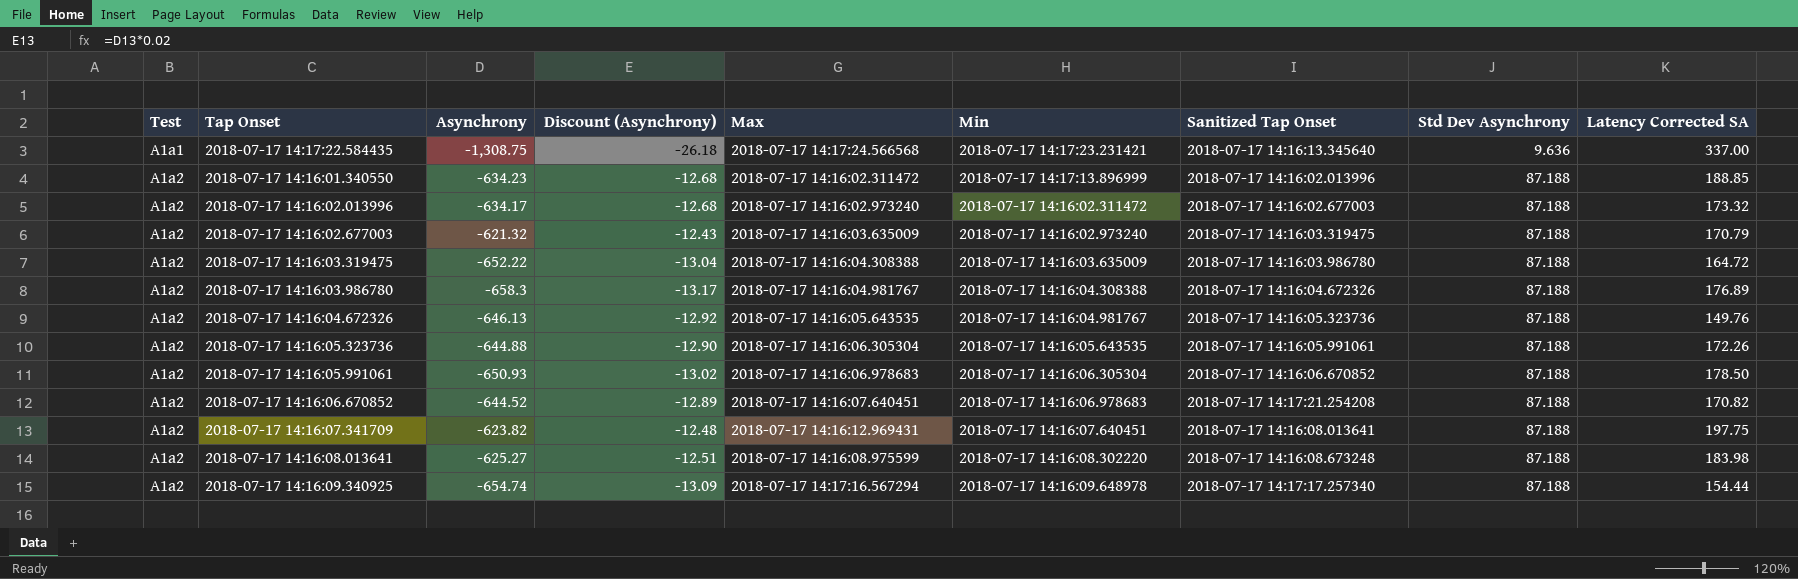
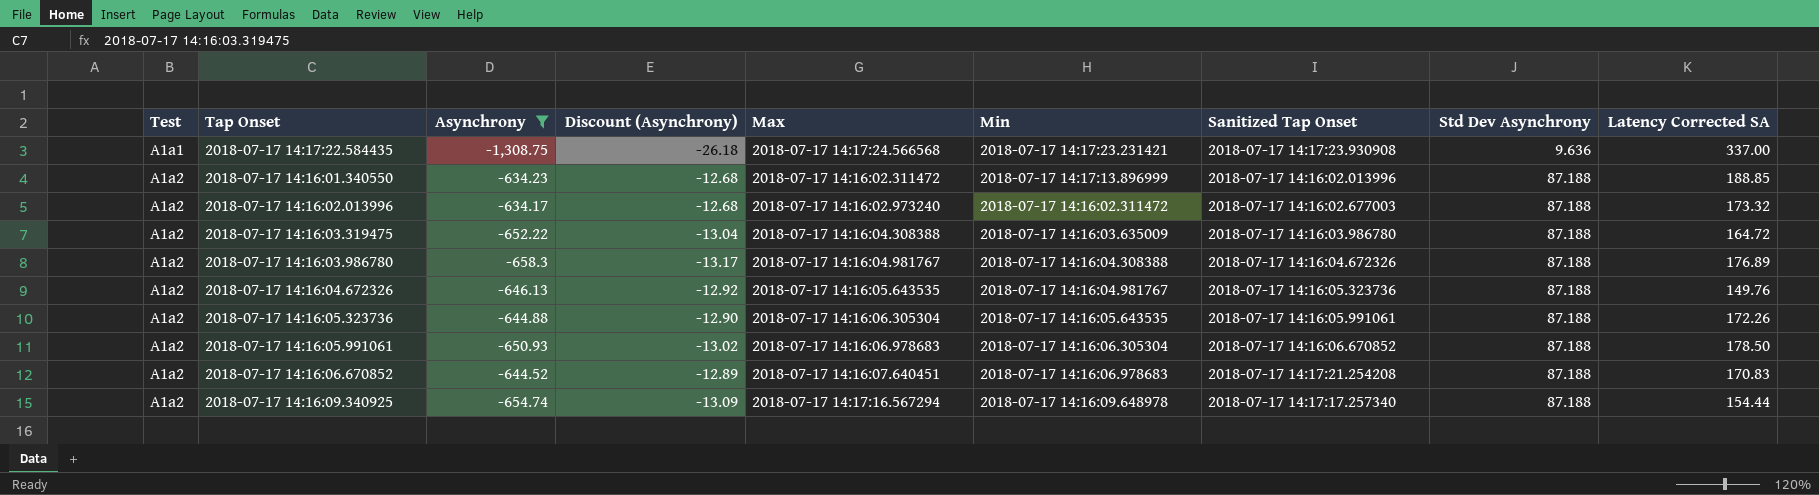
filter: none -> Asynchrony <= -634.17
2018-07-17 14:17:22.584435 | Sanitized Tap Onset: 2018-07-17 14:16:13.345640 -> 2018-07-17 14:17:23.930908
2018-07-17 14:16:06.670852 | Latency Corrected SA: 170.82 -> 170.83

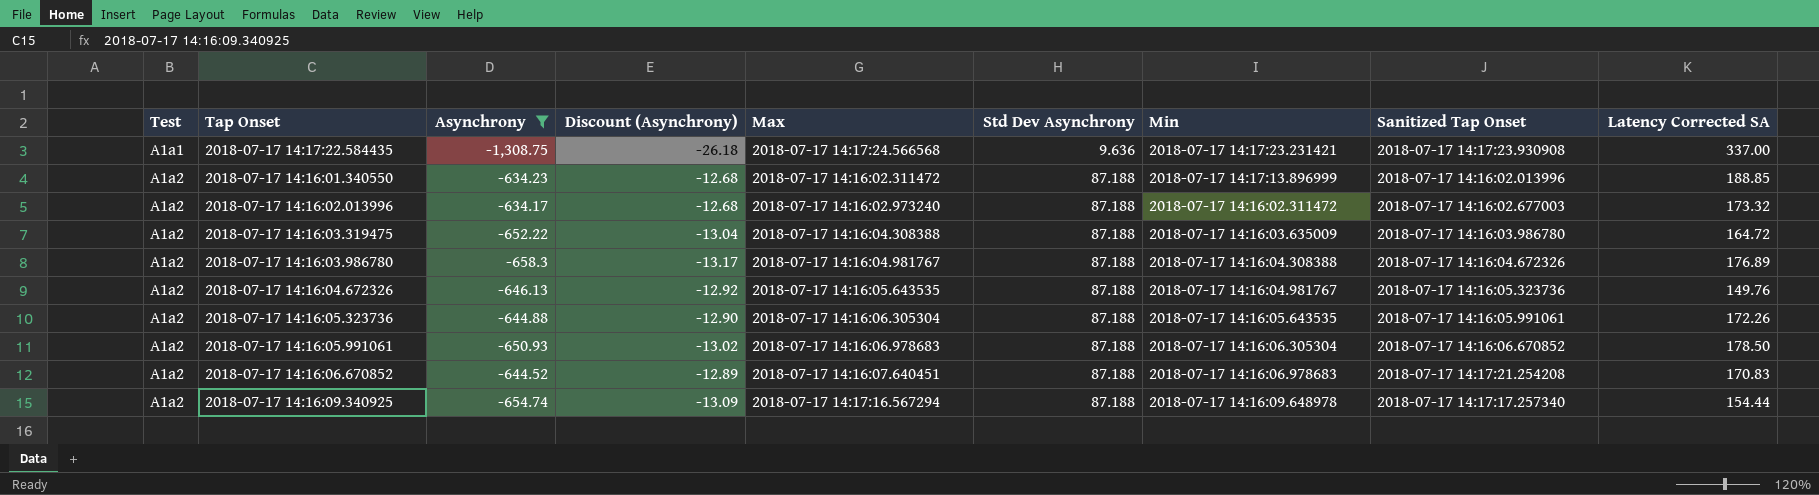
column Std Dev Asynchrony | position: 8 -> 6

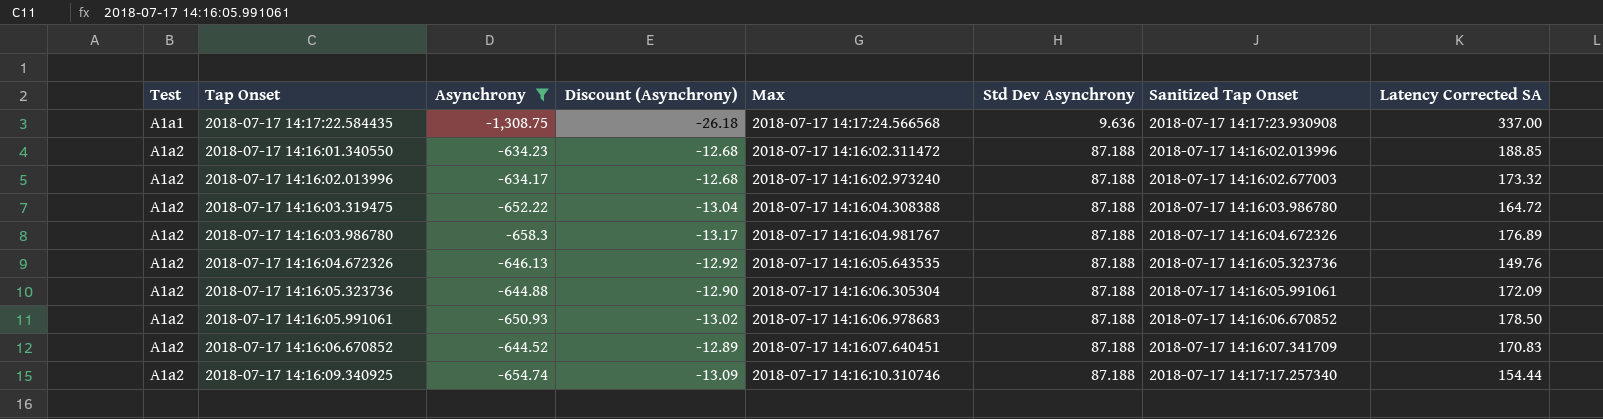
column Min | position: 7 -> none
2018-07-17 14:16:05.323736 | Latency Corrected SA: 172.26 -> 172.09
2018-07-17 14:16:06.670852 | Sanitized Tap Onset: 2018-07-17 14:17:21.254208 -> 2018-07-17 14:16:07.341709
2018-07-17 14:16:09.340925 | Max: 2018-07-17 14:17:16.567294 -> 2018-07-17 14:16:10.310746

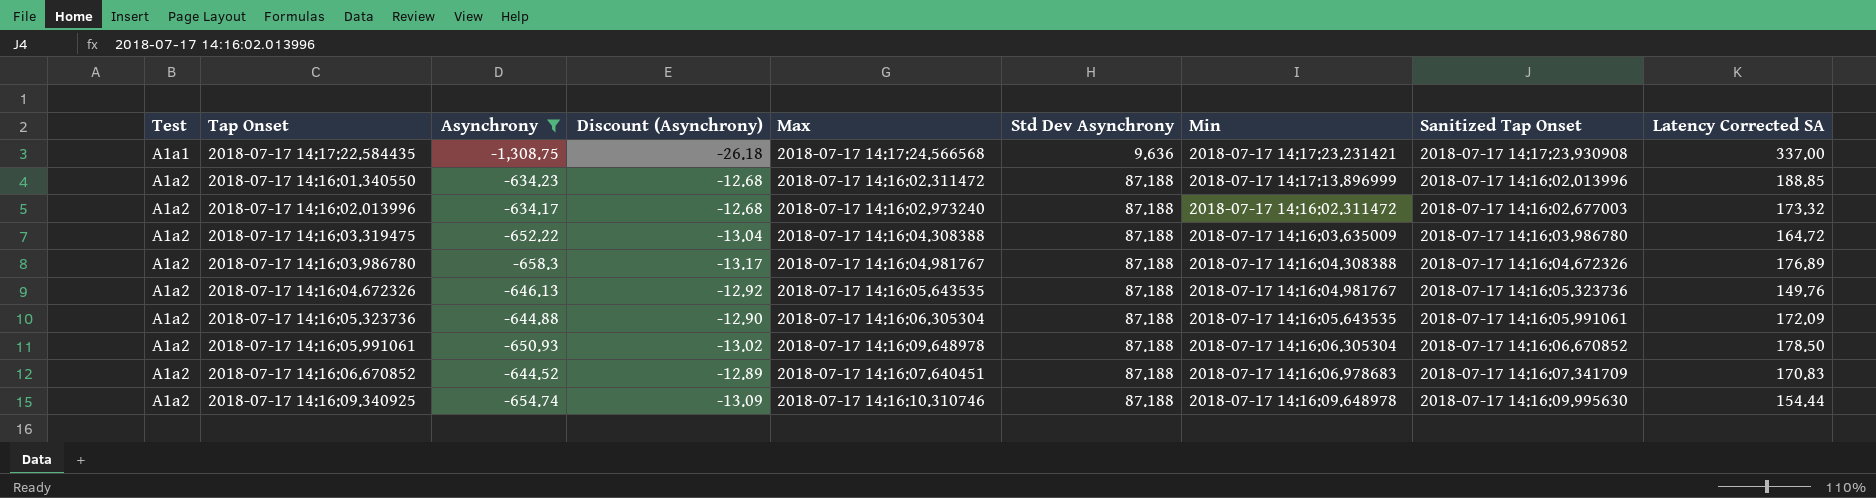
column Min | position: none -> 7
2018-07-17 14:16:05.991061 | Max: 2018-07-17 14:16:06.978683 -> 2018-07-17 14:16:09.648978
2018-07-17 14:16:09.340925 | Sanitized Tap Onset: 2018-07-17 14:17:17.257340 -> 2018-07-17 14:16:09.995630

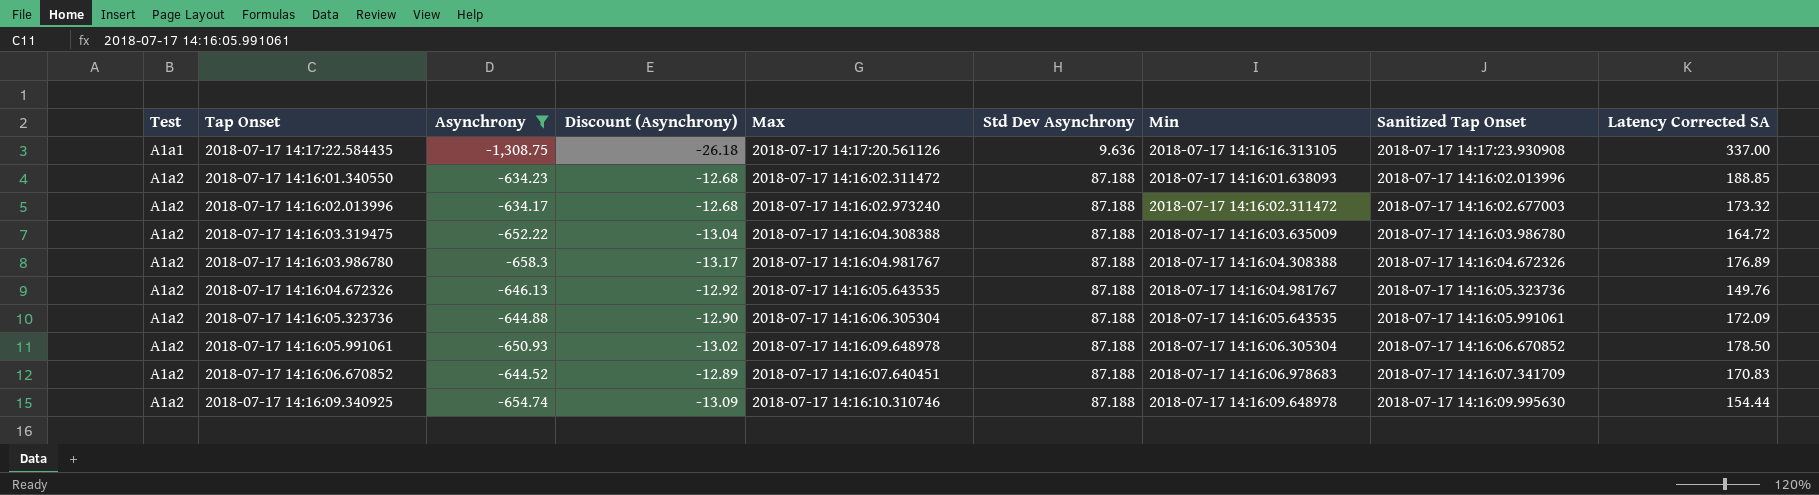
2018-07-17 14:17:22.584435 | Max: 2018-07-17 14:17:24.566568 -> 2018-07-17 14:17:20.561126
2018-07-17 14:17:22.584435 | Min: 2018-07-17 14:17:23.231421 -> 2018-07-17 14:16:16.313105
2018-07-17 14:16:01.340550 | Min: 2018-07-17 14:17:13.896999 -> 2018-07-17 14:16:01.638093

